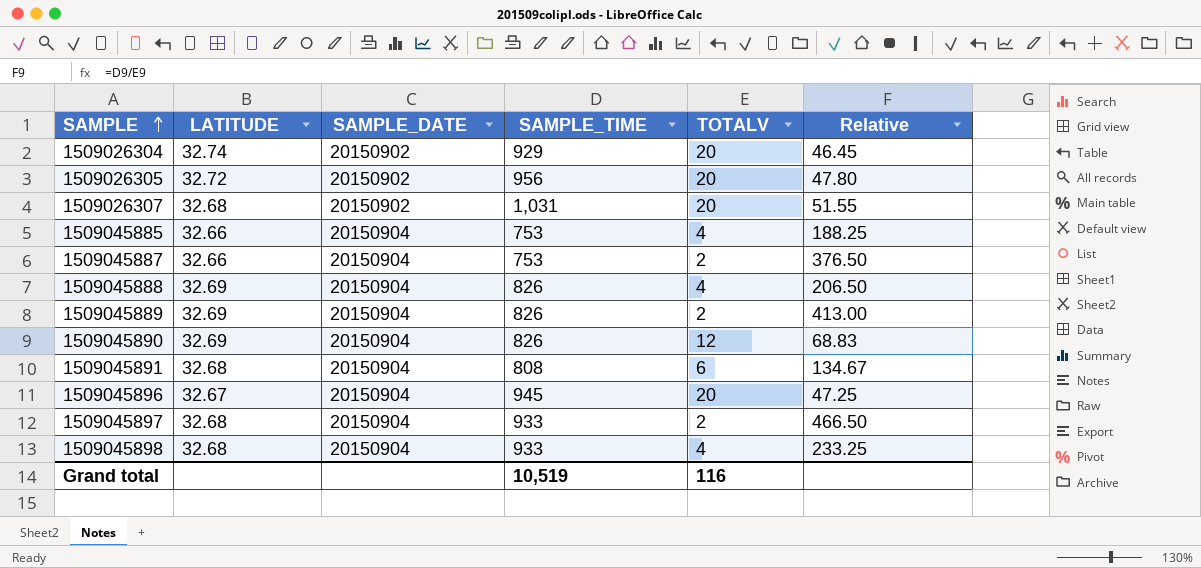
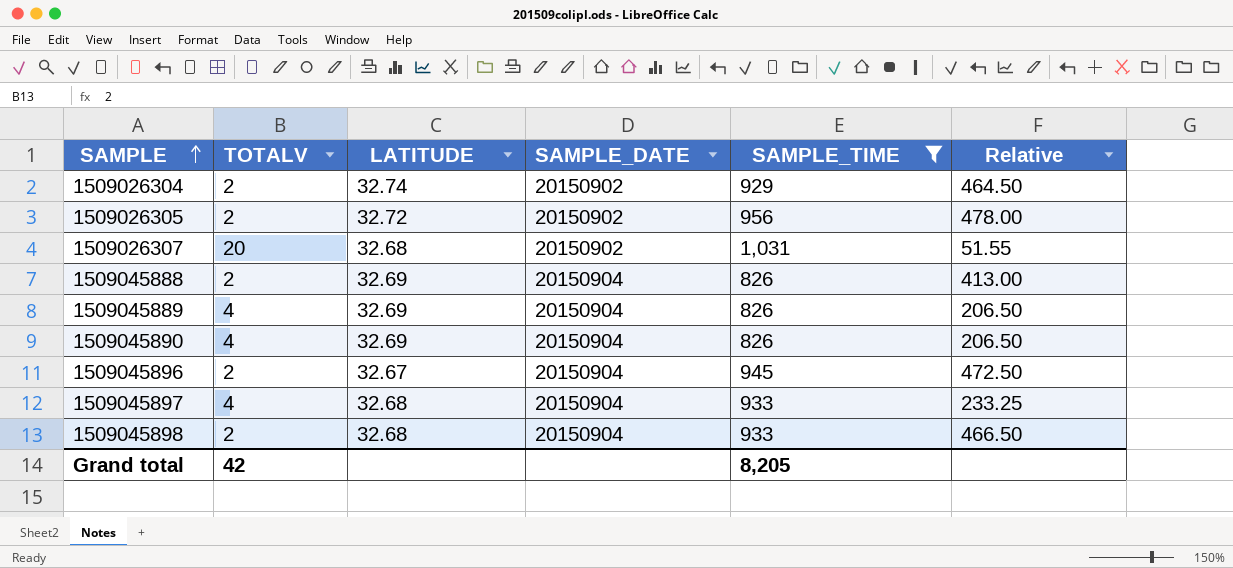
filter: none -> SAMPLE_TIME >= 826
column TOTALV | position: 5 -> 2
1509026304 | TOTALV: 20 -> 2
1509026304 | Relative: 46.45 -> 464.50
1509026305 | TOTALV: 20 -> 2
1509026305 | Relative: 47.80 -> 478.00
1509045888 | TOTALV: 4 -> 2
1509045888 | Relative: 206.50 -> 413.00
1509045889 | TOTALV: 2 -> 4
1509045889 | Relative: 413.00 -> 206.50
1509045890 | TOTALV: 12 -> 4
1509045890 | Relative: 68.83 -> 206.50
1509045896 | TOTALV: 20 -> 2
1509045896 | Relative: 47.25 -> 472.50
1509045897 | TOTALV: 2 -> 4
1509045897 | Relative: 466.50 -> 233.25
1509045898 | TOTALV: 4 -> 2
1509045898 | Relative: 233.25 -> 466.50
Grand total | TOTALV: 116 -> 42
Grand total | SAMPLE_TIME: 10,519 -> 8,205

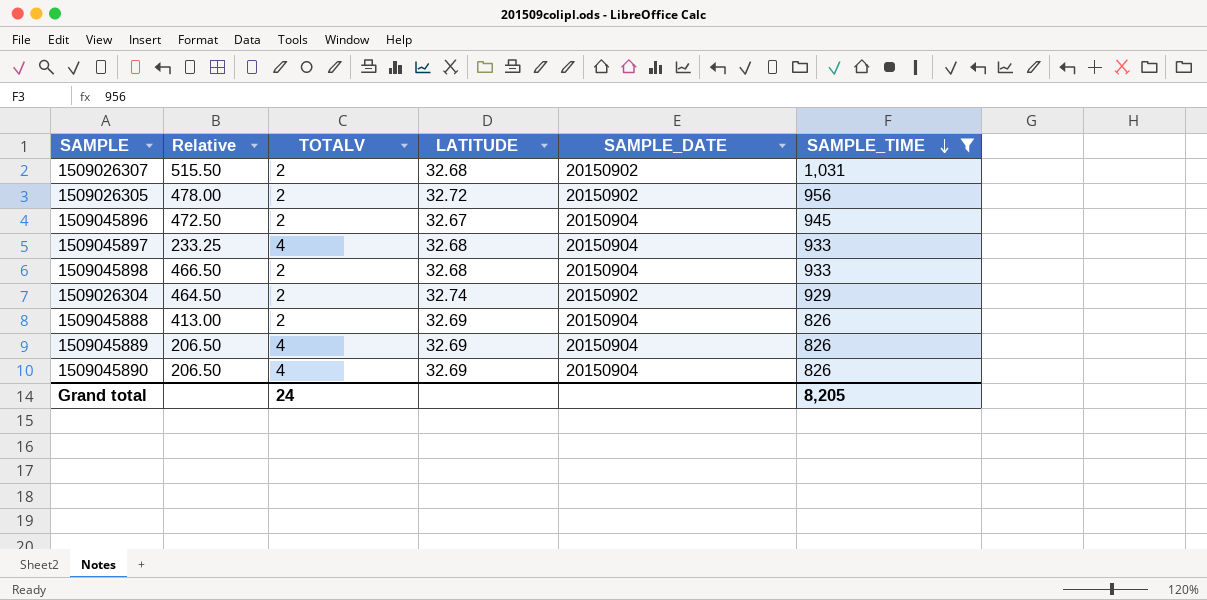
row order: SAMPLE ascending -> SAMPLE_TIME descending
column Relative | position: 6 -> 2
1509026307 | Relative: 51.55 -> 515.50
1509026307 | TOTALV: 20 -> 2
Grand total | TOTALV: 42 -> 24

